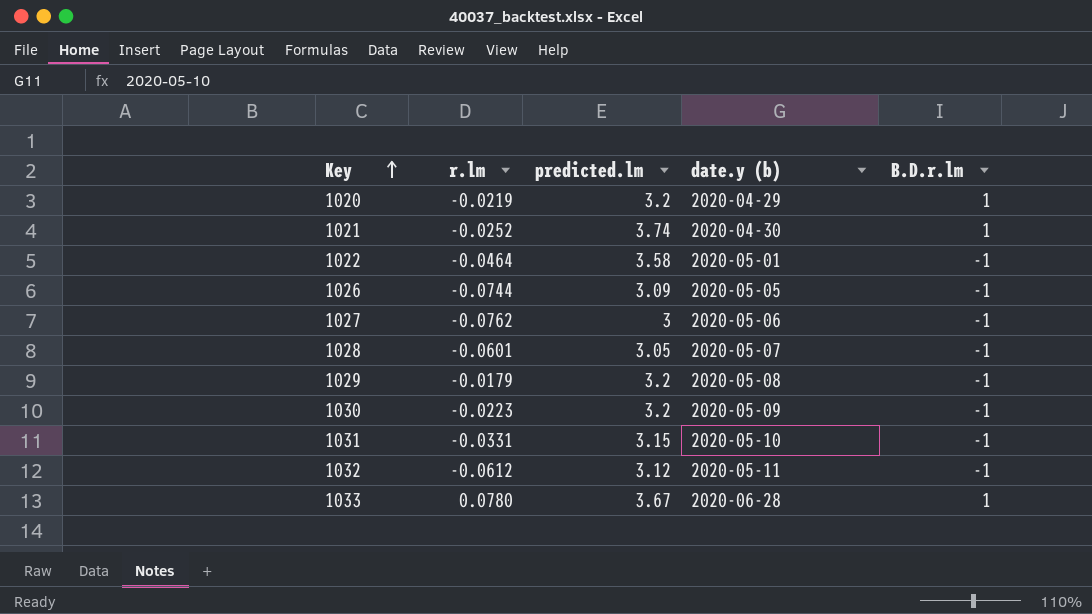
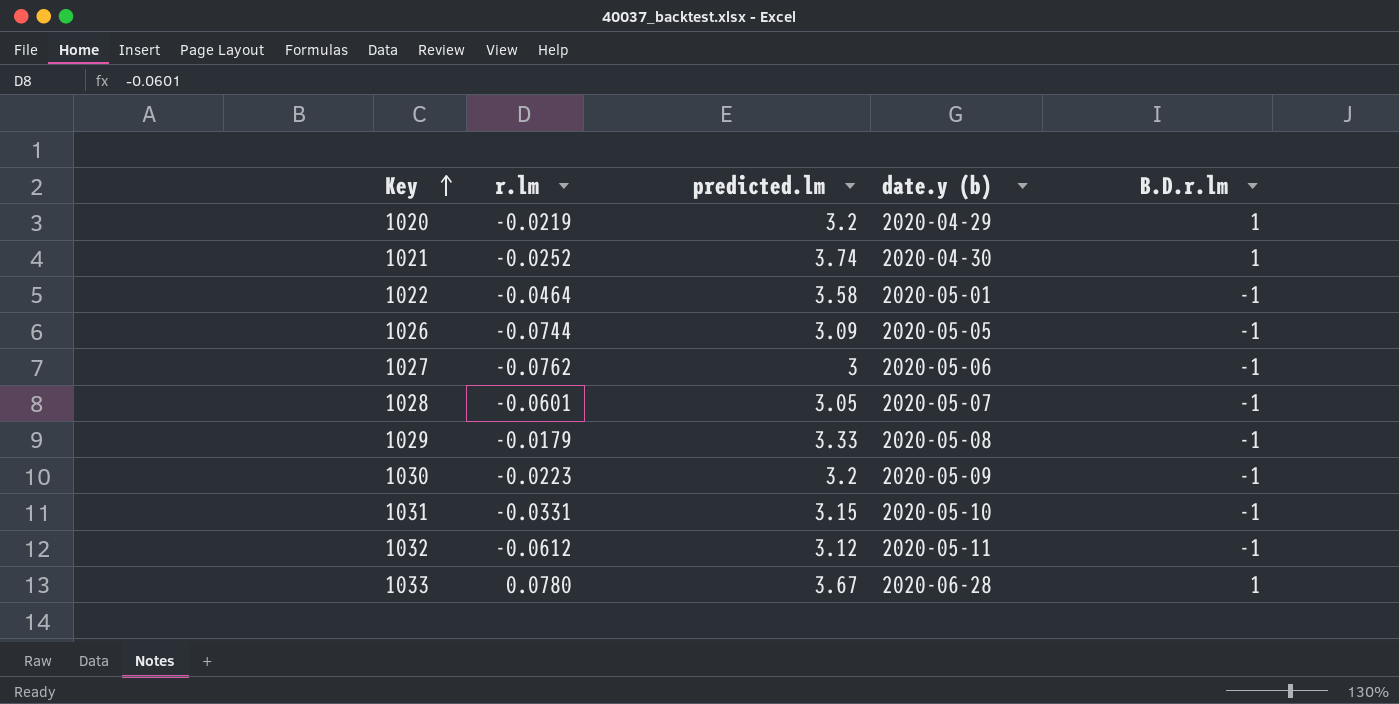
1029 | predicted.lm: 3.2 -> 3.33

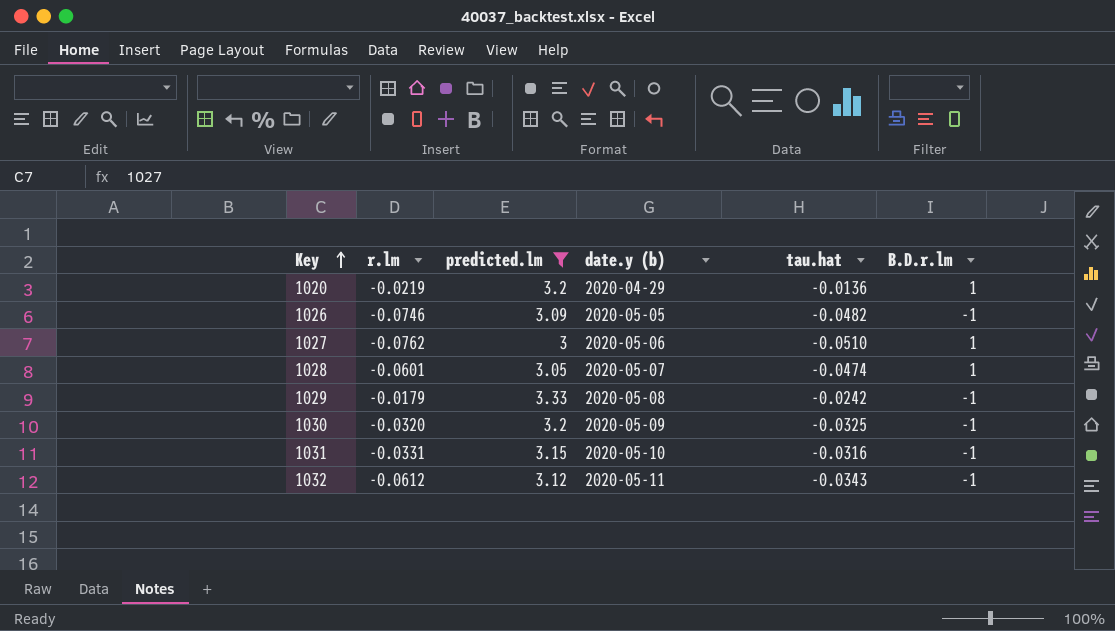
filter: none -> predicted.lm <= 3.33
column tau.hat | position: none -> 5
1026 | r.lm: -0.0744 -> -0.0746
1027 | B.D.r.lm: -1 -> 1
1028 | B.D.r.lm: -1 -> 1
1030 | r.lm: -0.0223 -> -0.0320

